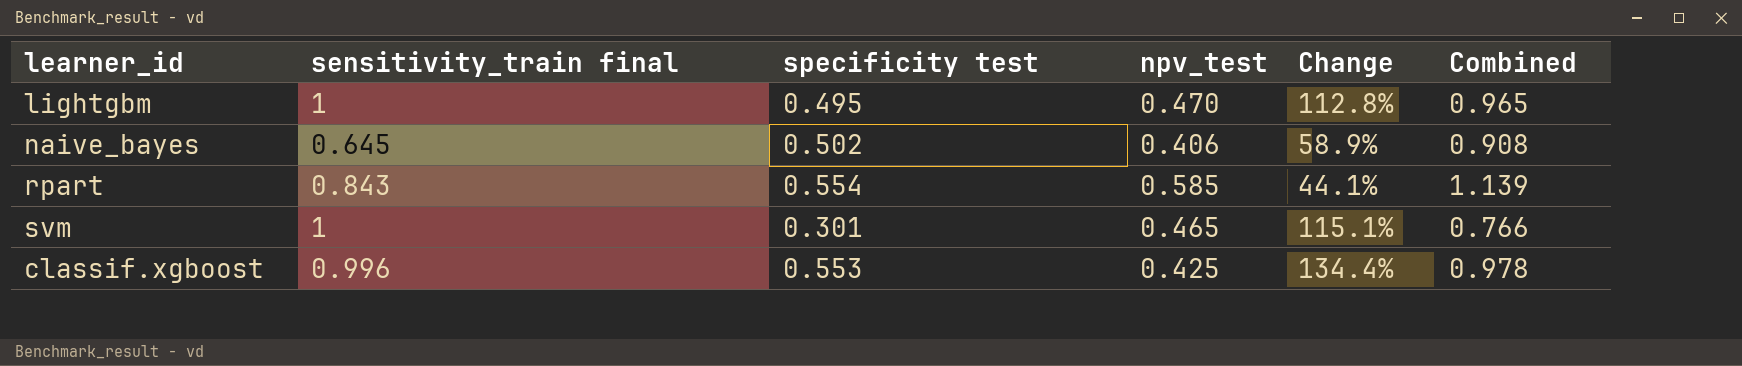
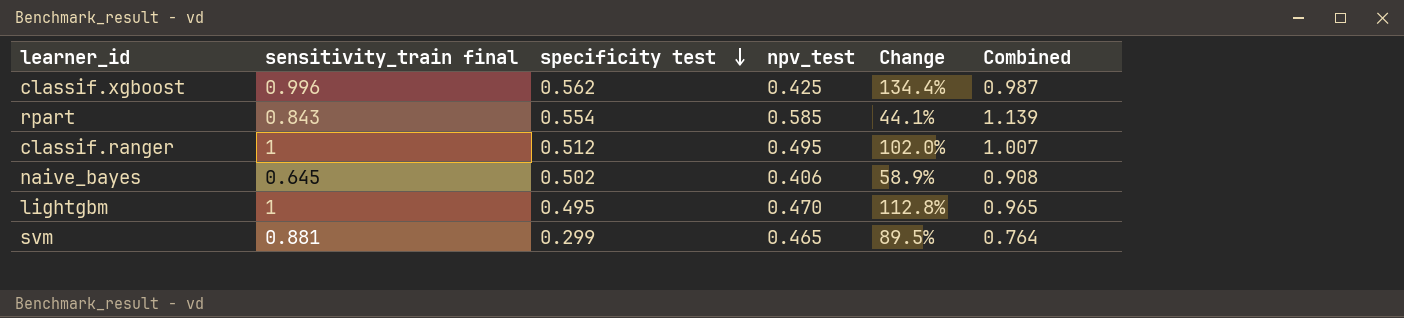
row order: none -> specificity test descending
classif.xgboost | specificity test: 0.553 -> 0.562
classif.xgboost | Combined: 0.978 -> 0.987
row classif.ranger: none -> 1 | 0.512 | 0.495 | 102.0% | 1.007
svm | sensitivity_train final: 1 -> 0.881
svm | specificity test: 0.301 -> 0.299
svm | Change: 115.1% -> 89.5%
svm | Combined: 0.766 -> 0.764

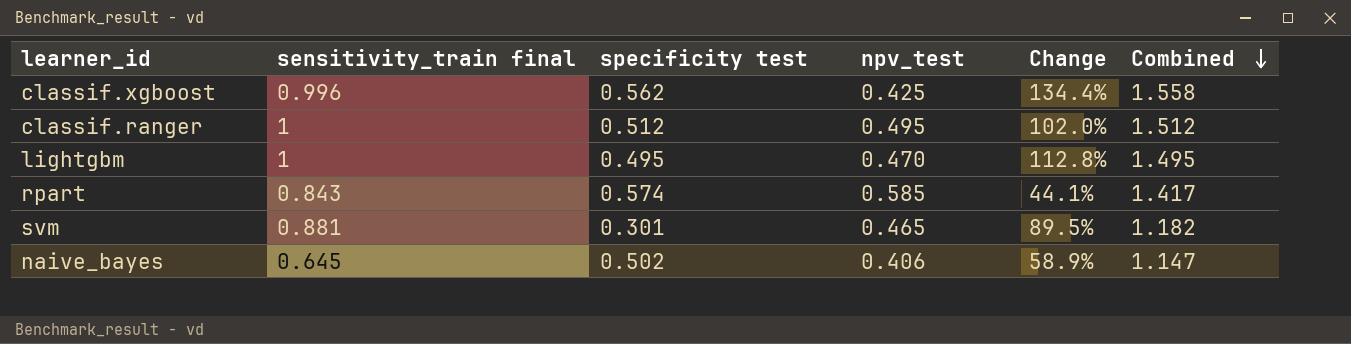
row order: specificity test descending -> Combined descending
column Combined | formula: [specificity test] + [npv_test] -> [sensitivity_train final] + [specificity test]
rpart | specificity test: 0.554 -> 0.574
svm | specificity test: 0.299 -> 0.301

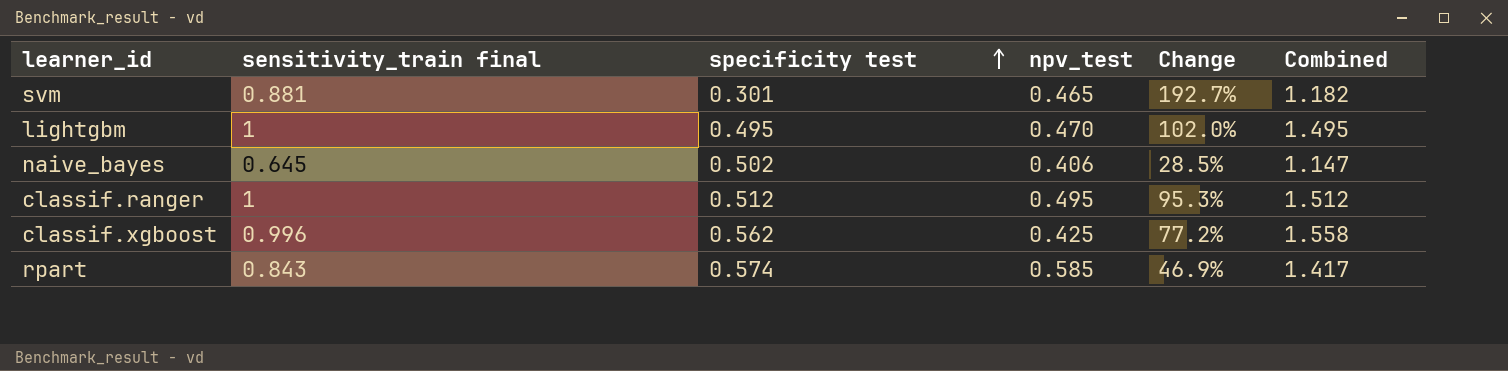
row order: Combined descending -> specificity test ascending
column Change | formula: ([sensitivity_train final] - [npv_test]) / [npv_test] -> ([sensitivity_train final] - [specificity test]) / [specificity test]

